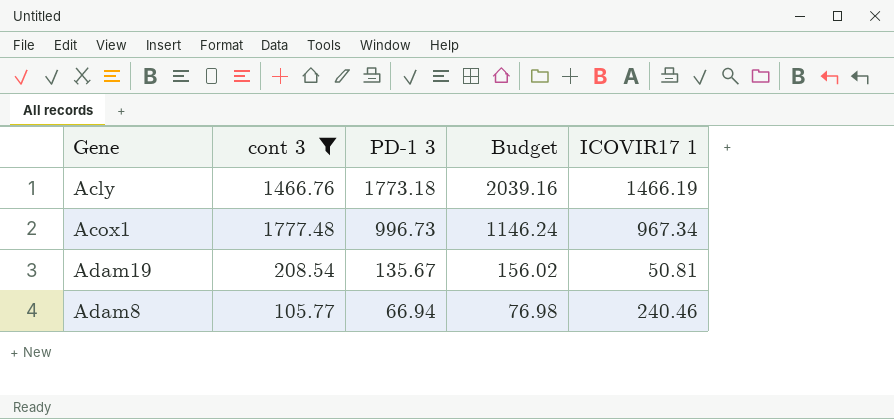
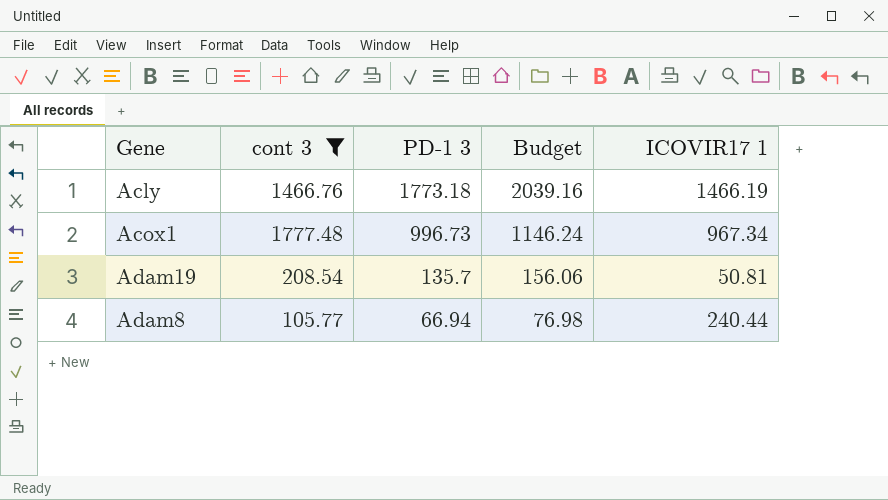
Adam19 | PD-1 3: 135.67 -> 135.7
Adam19 | Budget: 156.02 -> 156.06
Adam8 | ICOVIR17 1: 240.46 -> 240.44

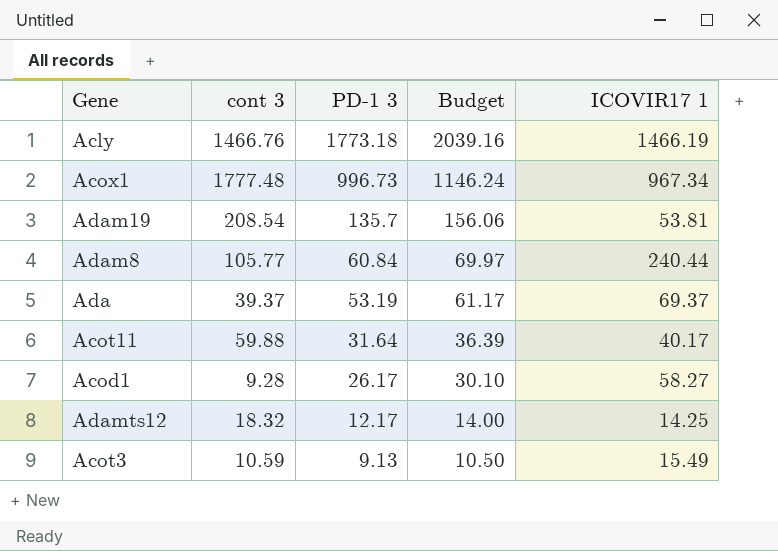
filter: cont 3 >= 105.77 -> none
Adam19 | ICOVIR17 1: 50.81 -> 53.81
Adam8 | PD-1 3: 66.94 -> 60.84
Adam8 | Budget: 76.98 -> 69.97

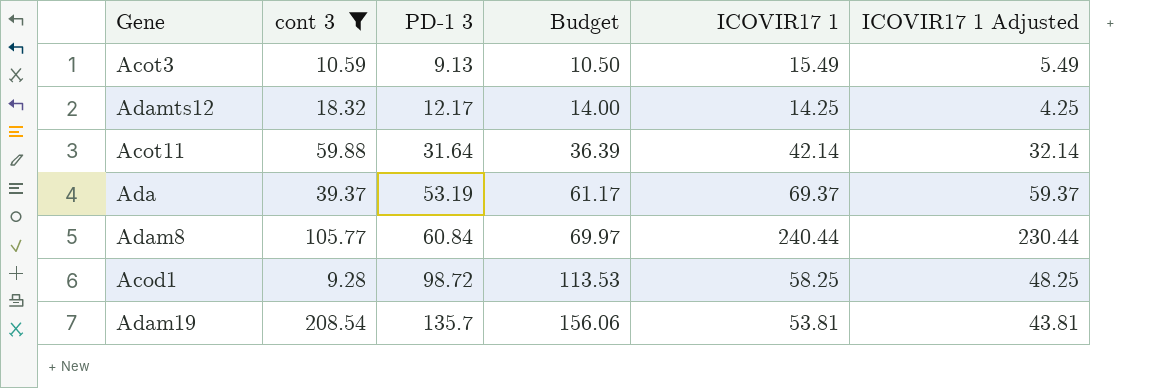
filter: none -> cont 3 <= 208.54
row order: PD-1 3 descending -> PD-1 3 ascending
column ICOVIR17 1 Adjusted | formula: none -> [ICOVIR17 1] - 10
Acot11 | ICOVIR17 1: 40.17 -> 42.14
Acod1 | PD-1 3: 26.17 -> 98.72
Acod1 | Budget: 30.10 -> 113.53
Acod1 | ICOVIR17 1: 58.27 -> 58.25

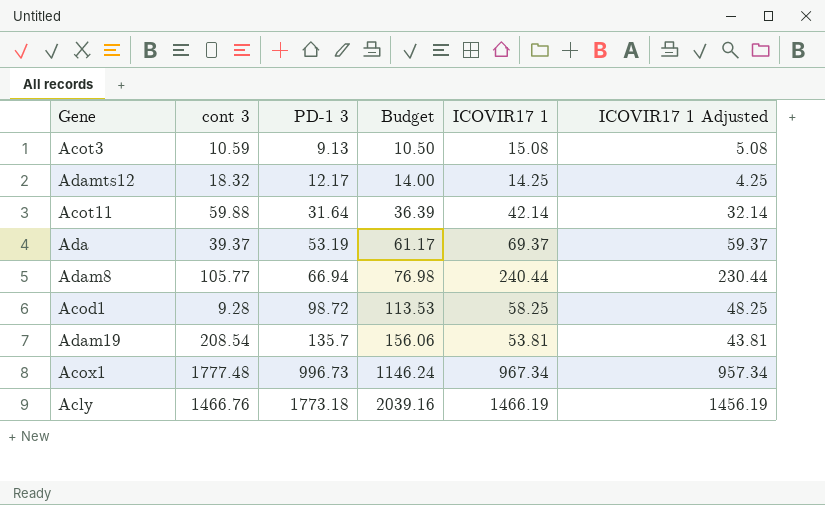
filter: cont 3 <= 208.54 -> none
Acot3 | ICOVIR17 1: 15.49 -> 15.08
Acot3 | ICOVIR17 1 Adjusted: 5.49 -> 5.08
Adam8 | PD-1 3: 60.84 -> 66.94
Adam8 | Budget: 69.97 -> 76.98

